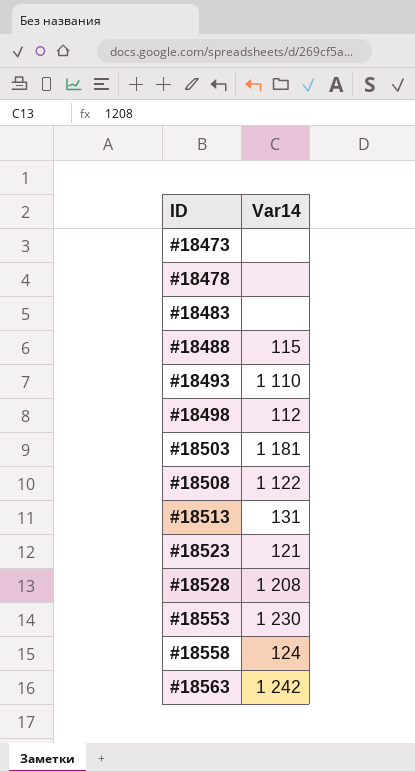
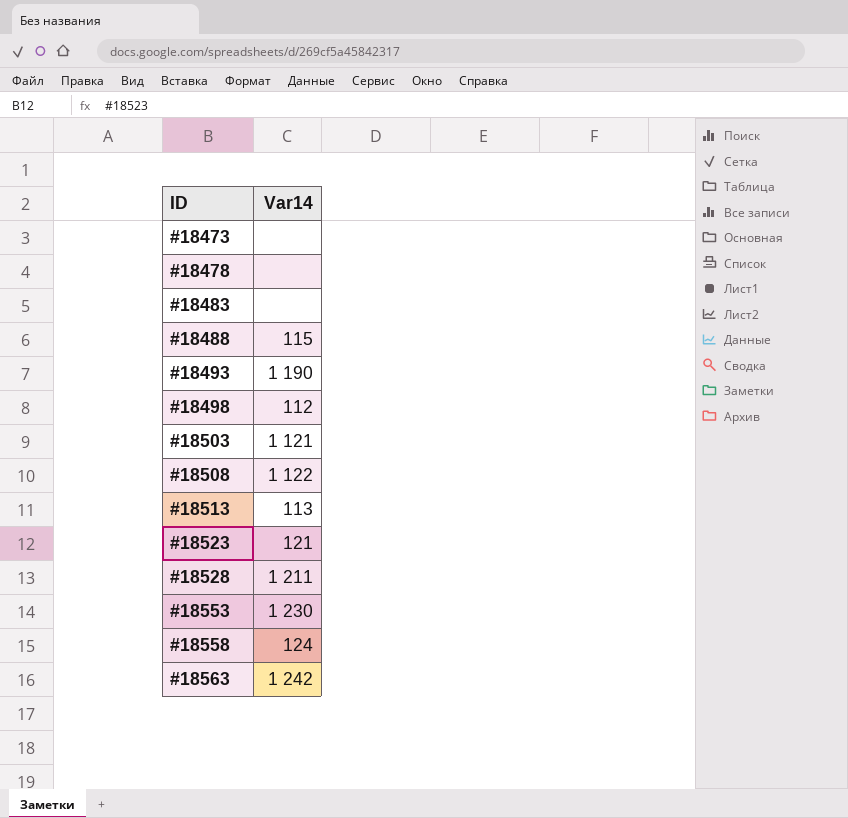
#18493 | Var14: 1 110 -> 1 190
#18503 | Var14: 1 181 -> 1 121
#18513 | Var14: 131 -> 113
#18528 | Var14: 1 208 -> 1 211

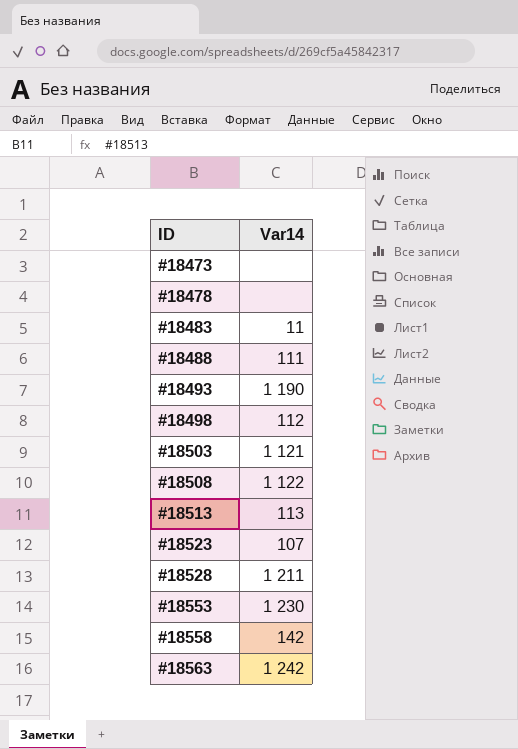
#18483 | Var14: none -> 11
#18488 | Var14: 115 -> 111
#18523 | Var14: 121 -> 107
#18558 | Var14: 124 -> 142

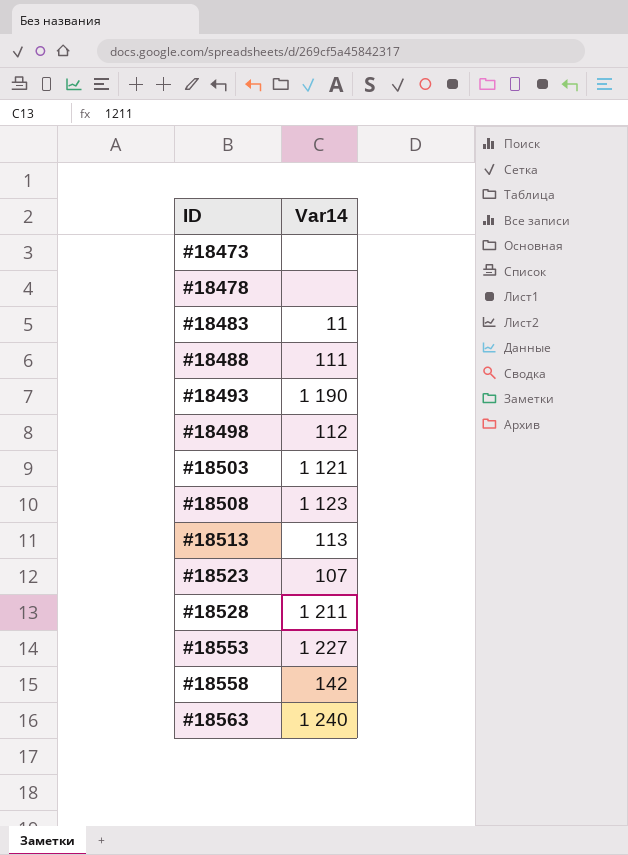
#18508 | Var14: 1 122 -> 1 123
#18553 | Var14: 1 230 -> 1 227
#18563 | Var14: 1 242 -> 1 240

